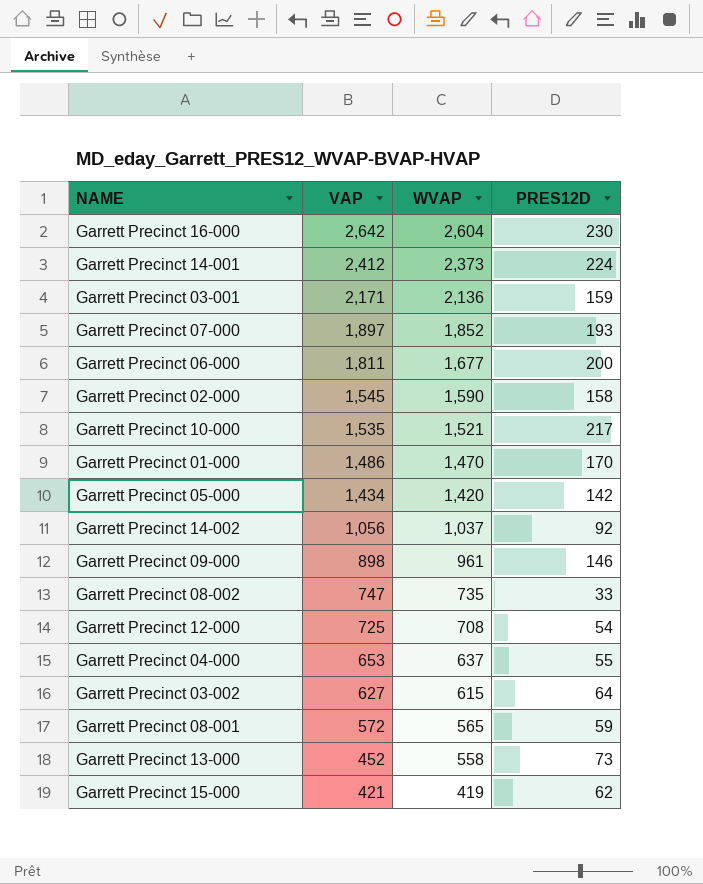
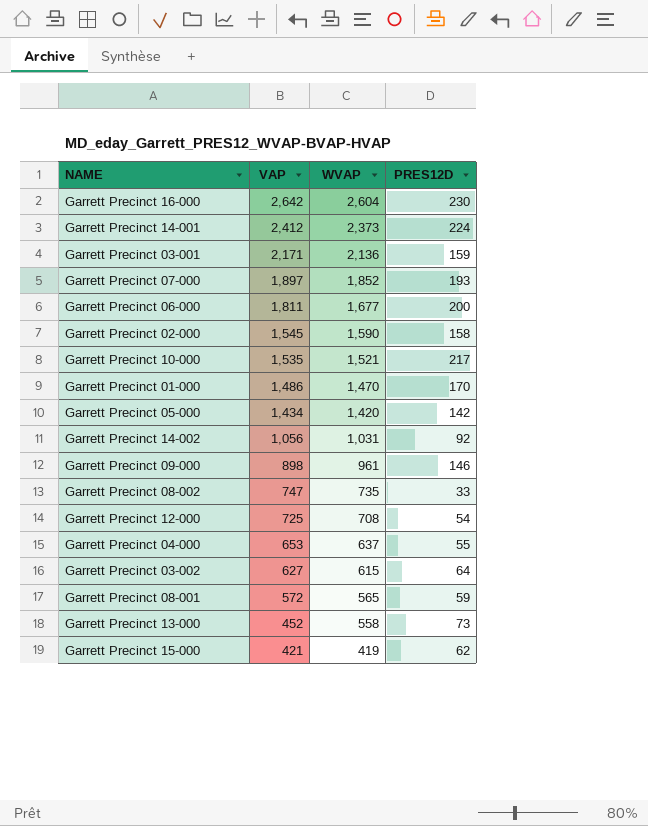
Garrett Precinct 14-002 | WVAP: 1,037 -> 1,031

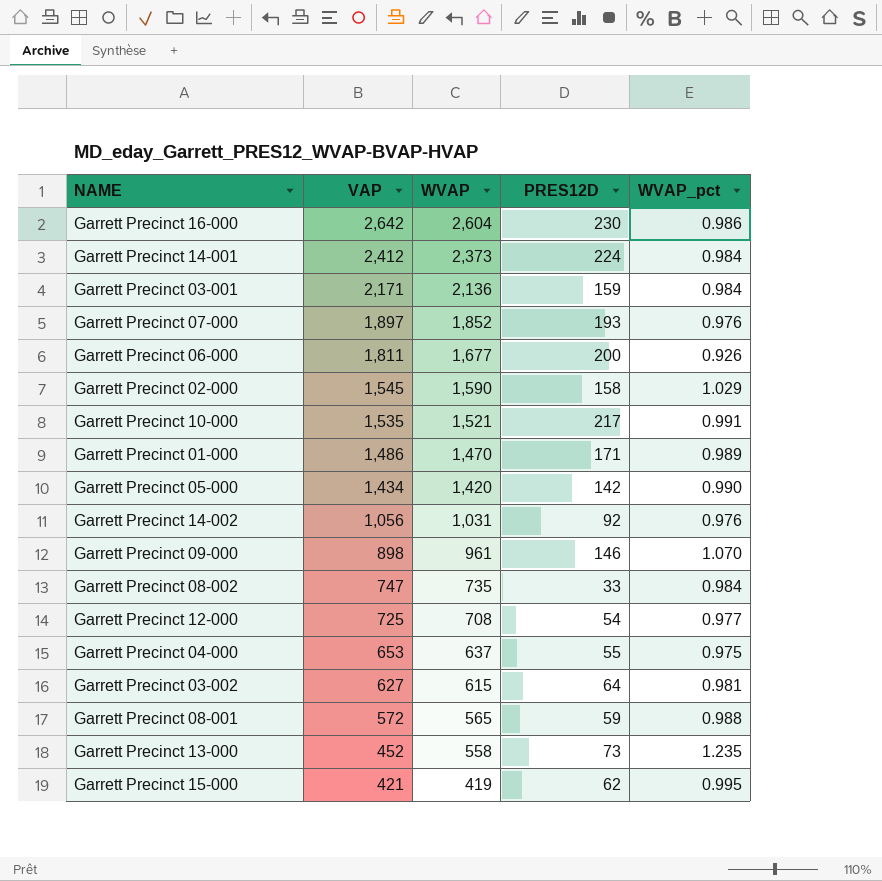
column WVAP_pct | formula: none -> [WVAP] / [VAP]
Garrett Precinct 01-000 | PRES12D: 170 -> 171

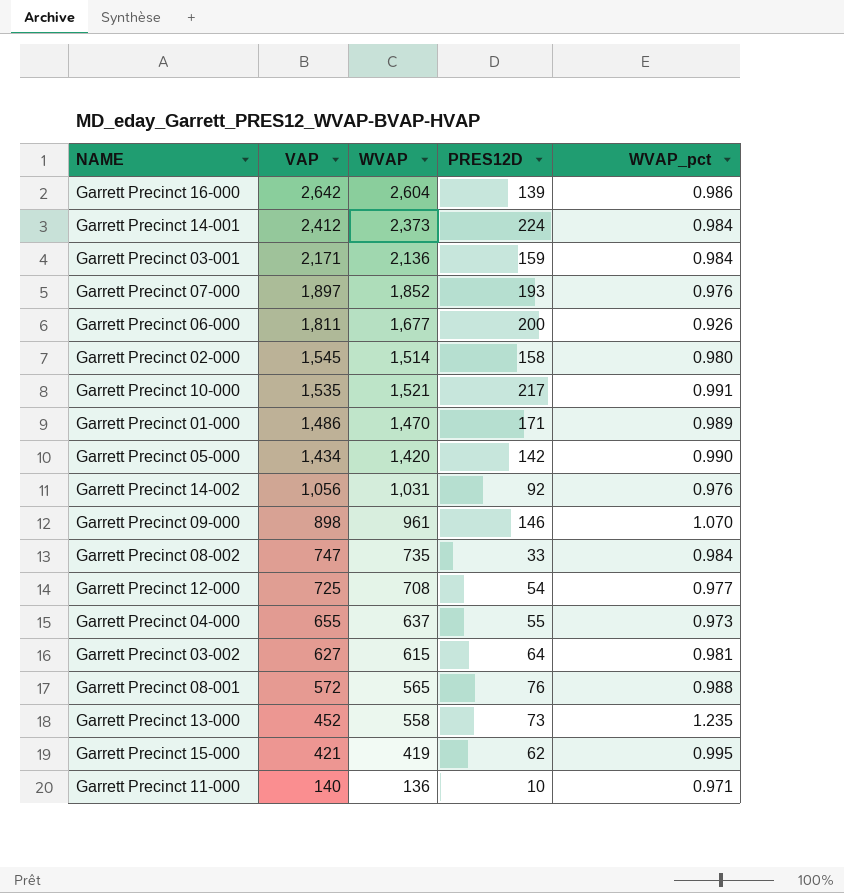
Garrett Precinct 16-000 | PRES12D: 230 -> 139
Garrett Precinct 02-000 | WVAP: 1,590 -> 1,514
Garrett Precinct 02-000 | WVAP_pct: 1.029 -> 0.980
Garrett Precinct 04-000 | VAP: 653 -> 655
Garrett Precinct 04-000 | WVAP_pct: 0.975 -> 0.973
Garrett Precinct 08-001 | PRES12D: 59 -> 76
row Garrett Precinct 11-000: none -> 140 | 136 | 10 | 0.971

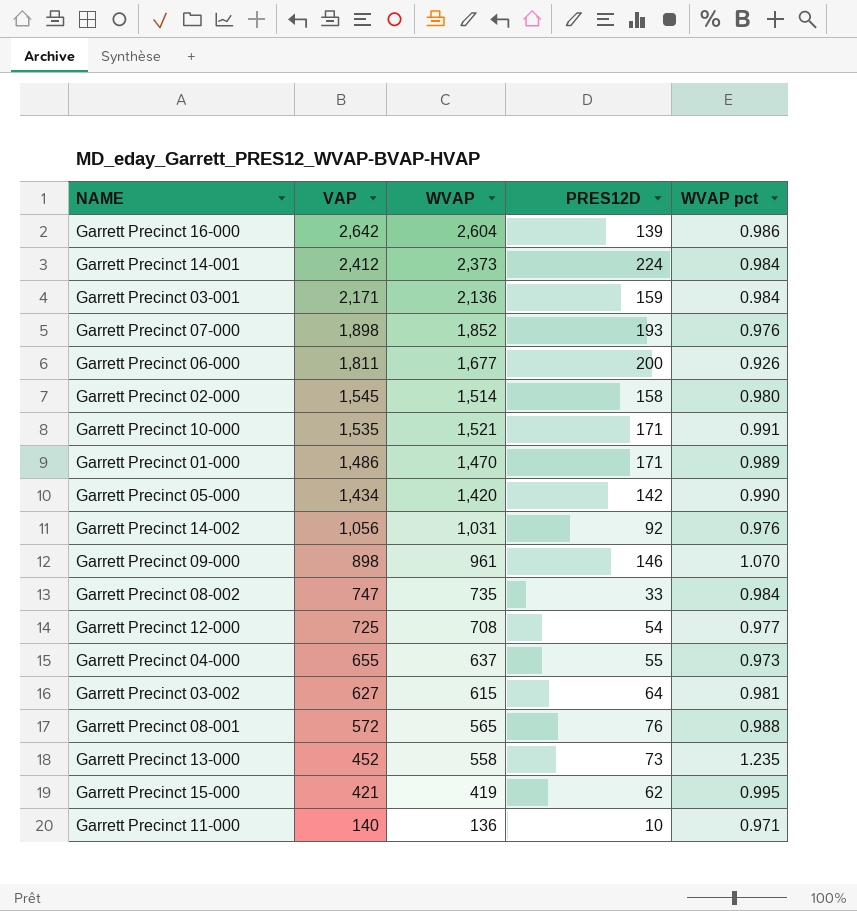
column name: WVAP_pct -> WVAP pct
Garrett Precinct 07-000 | VAP: 1,897 -> 1,898
Garrett Precinct 10-000 | PRES12D: 217 -> 171

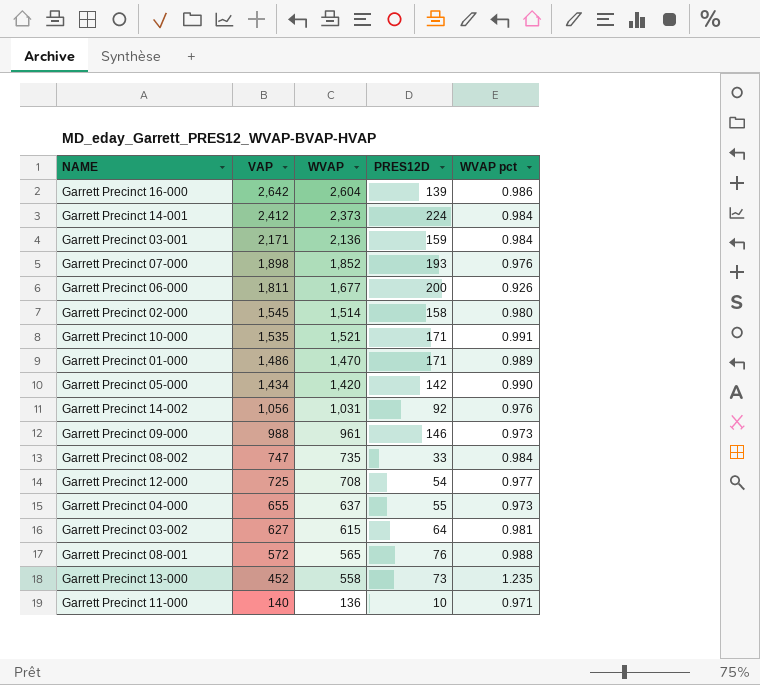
row Garrett Precinct 15-000: 421 | 419 | 62 | 0.995 -> none
Garrett Precinct 09-000 | VAP: 898 -> 988
Garrett Precinct 09-000 | WVAP pct: 1.070 -> 0.973

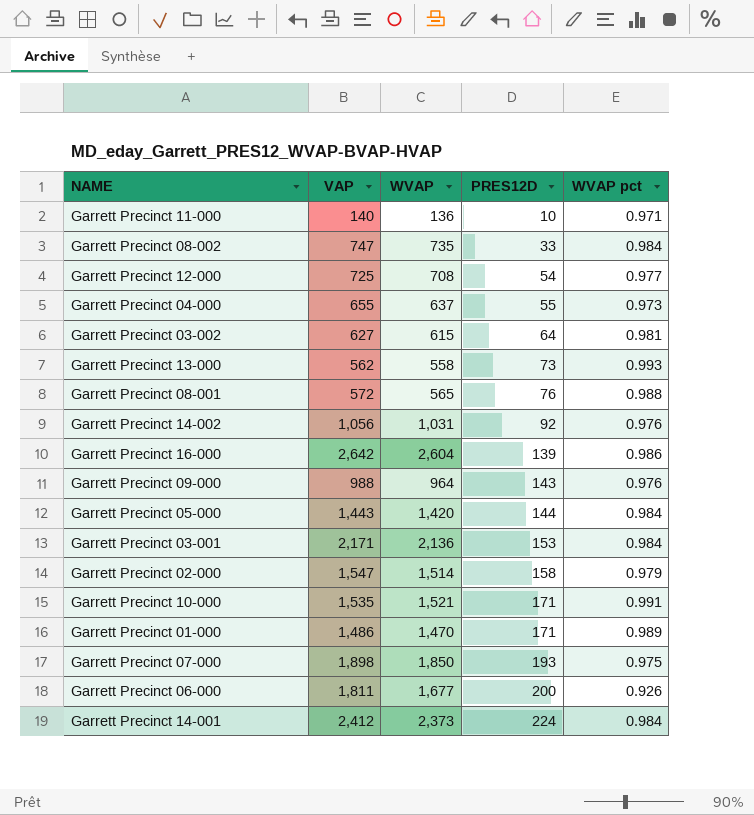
row order: VAP descending -> PRES12D ascending
Garrett Precinct 13-000 | VAP: 452 -> 562
Garrett Precinct 13-000 | WVAP pct: 1.235 -> 0.993
Garrett Precinct 09-000 | WVAP: 961 -> 964
Garrett Precinct 09-000 | PRES12D: 146 -> 143
Garrett Precinct 09-000 | WVAP pct: 0.973 -> 0.976
Garrett Precinct 05-000 | VAP: 1,434 -> 1,443
Garrett Precinct 05-000 | PRES12D: 142 -> 144
Garrett Precinct 05-000 | WVAP pct: 0.990 -> 0.984
Garrett Precinct 03-001 | PRES12D: 159 -> 153
Garrett Precinct 02-000 | VAP: 1,545 -> 1,547
Garrett Precinct 02-000 | WVAP pct: 0.980 -> 0.979
Garrett Precinct 07-000 | WVAP: 1,852 -> 1,850
Garrett Precinct 07-000 | WVAP pct: 0.976 -> 0.975

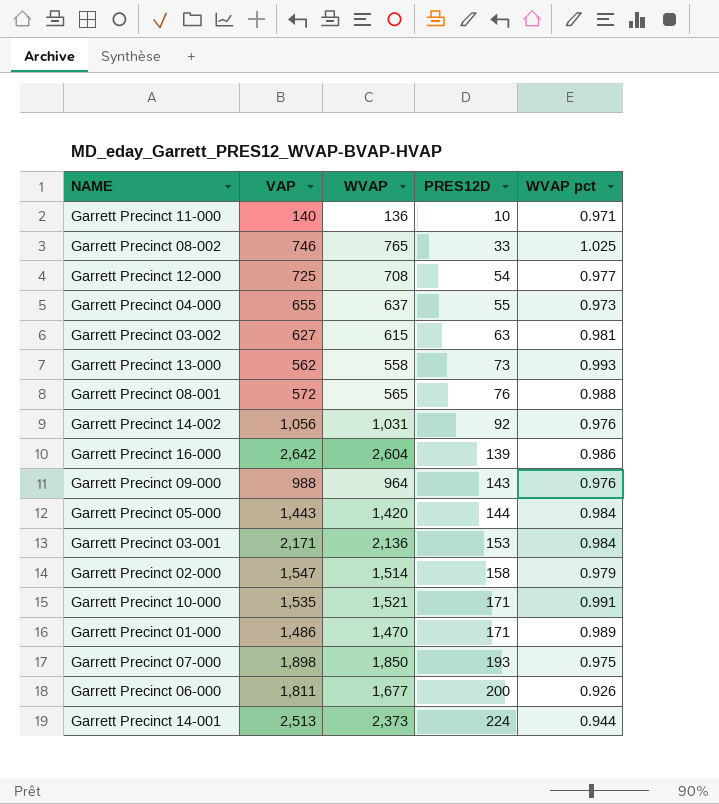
Garrett Precinct 08-002 | VAP: 747 -> 746
Garrett Precinct 08-002 | WVAP: 735 -> 765
Garrett Precinct 08-002 | WVAP pct: 0.984 -> 1.025
Garrett Precinct 03-002 | PRES12D: 64 -> 63
Garrett Precinct 14-001 | VAP: 2,412 -> 2,513
Garrett Precinct 14-001 | WVAP pct: 0.984 -> 0.944

